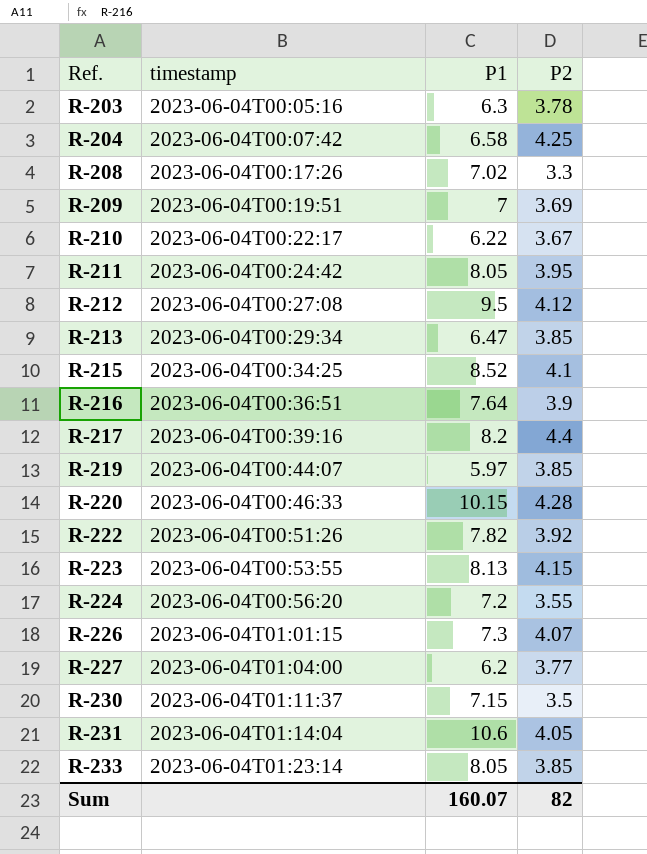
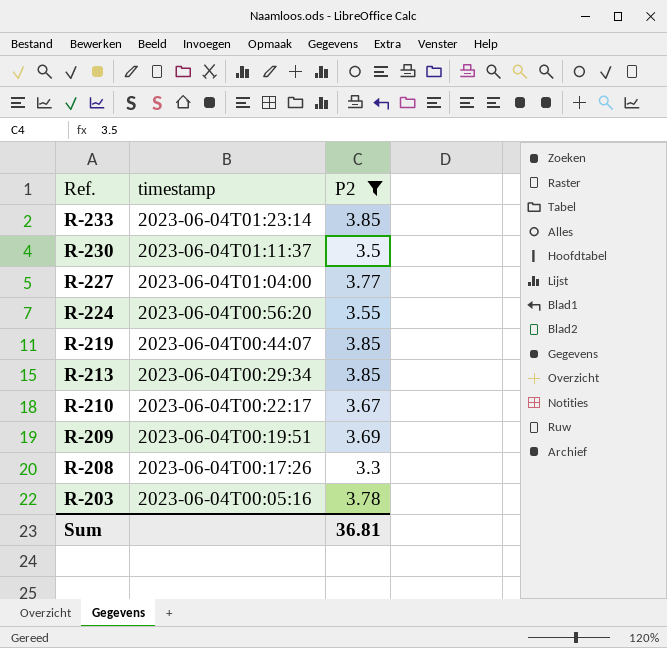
filter: none -> P2 <= 3.85
row order: Ref. ascending -> Ref. descending
column P1 | position: 3 -> none
Sum | P2: 82 -> 36.81

